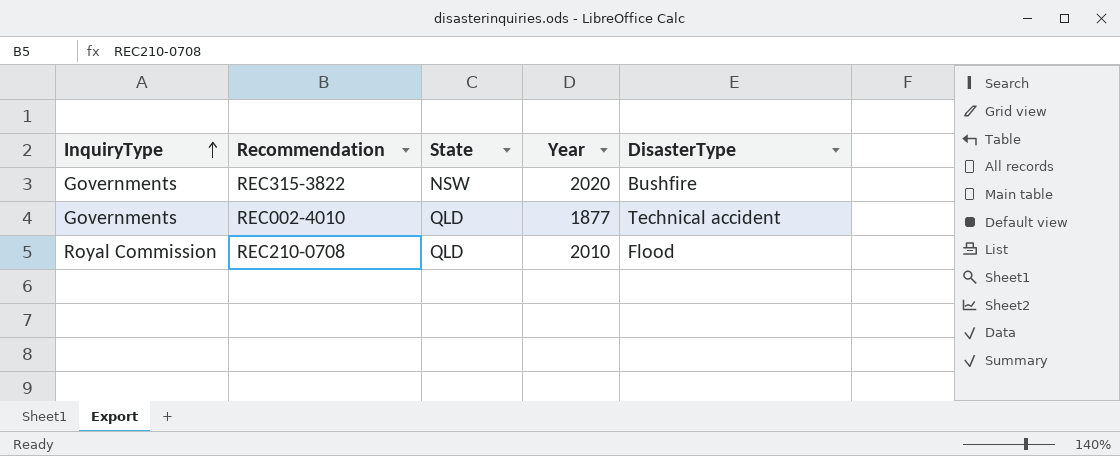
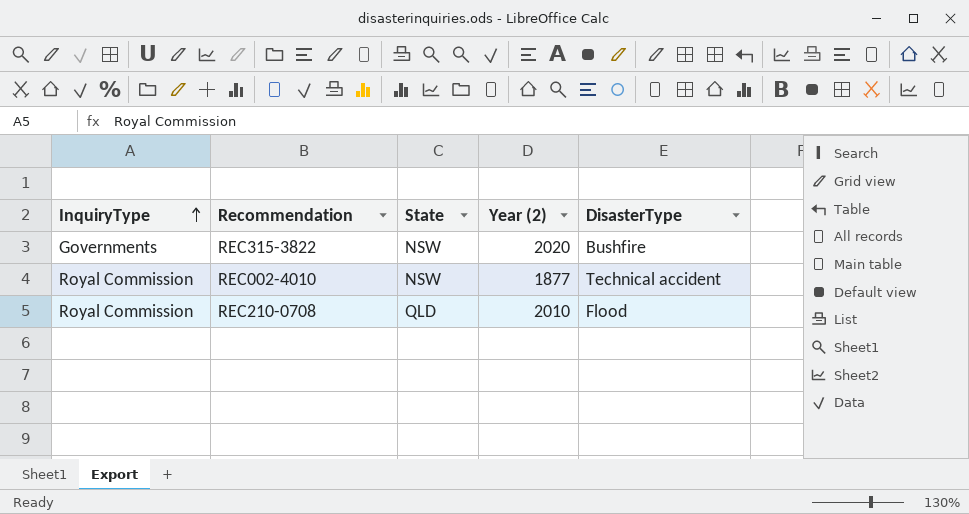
column name: Year -> Year (2)
REC002-4010 | InquiryType: Governments -> Royal Commission
REC002-4010 | State: QLD -> NSW

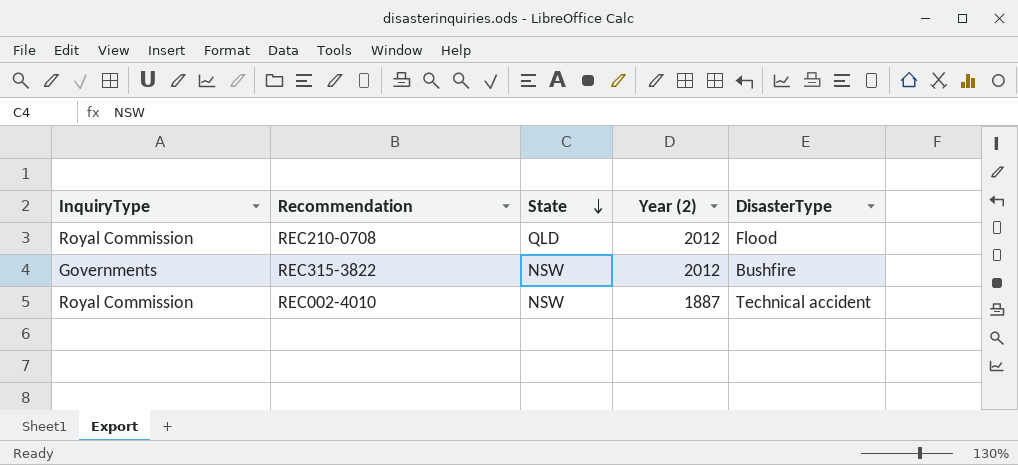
row order: InquiryType ascending -> State descending
REC210-0708 | Year (2): 2010 -> 2012
REC315-3822 | Year (2): 2020 -> 2012
REC002-4010 | Year (2): 1877 -> 1887

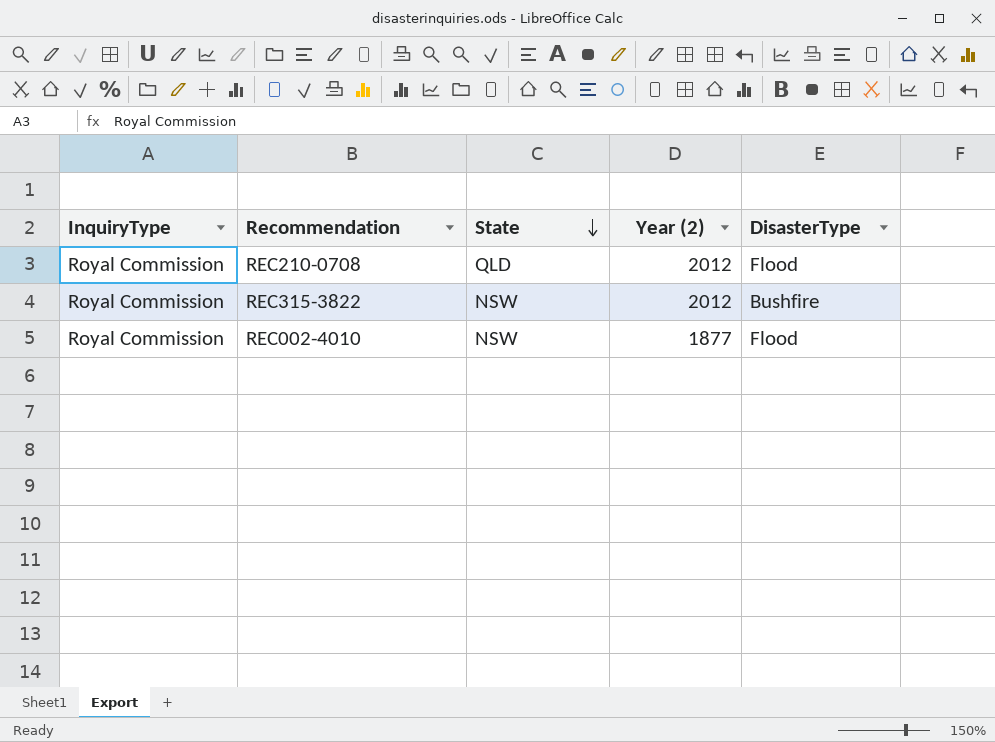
REC315-3822 | InquiryType: Governments -> Royal Commission
REC002-4010 | Year (2): 1887 -> 1877
REC002-4010 | DisasterType: Technical accident -> Flood

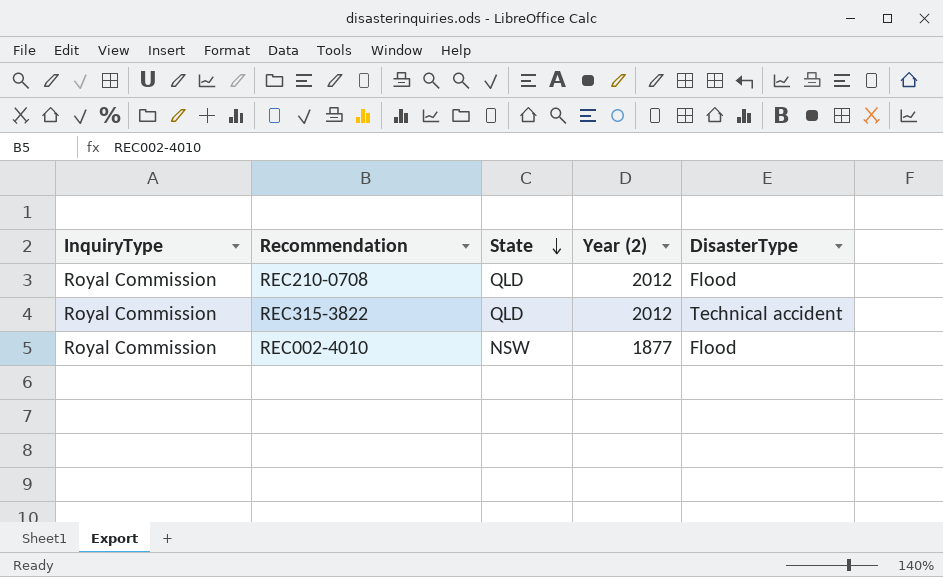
REC315-3822 | State: NSW -> QLD
REC315-3822 | DisasterType: Bushfire -> Technical accident

